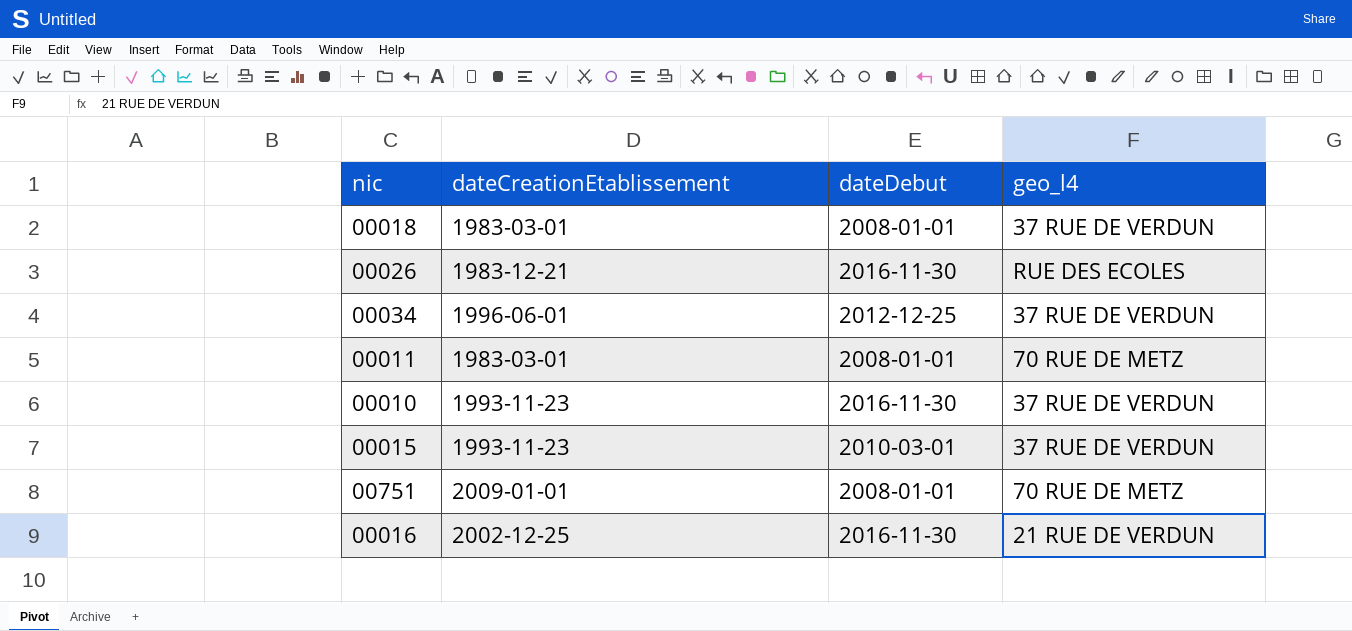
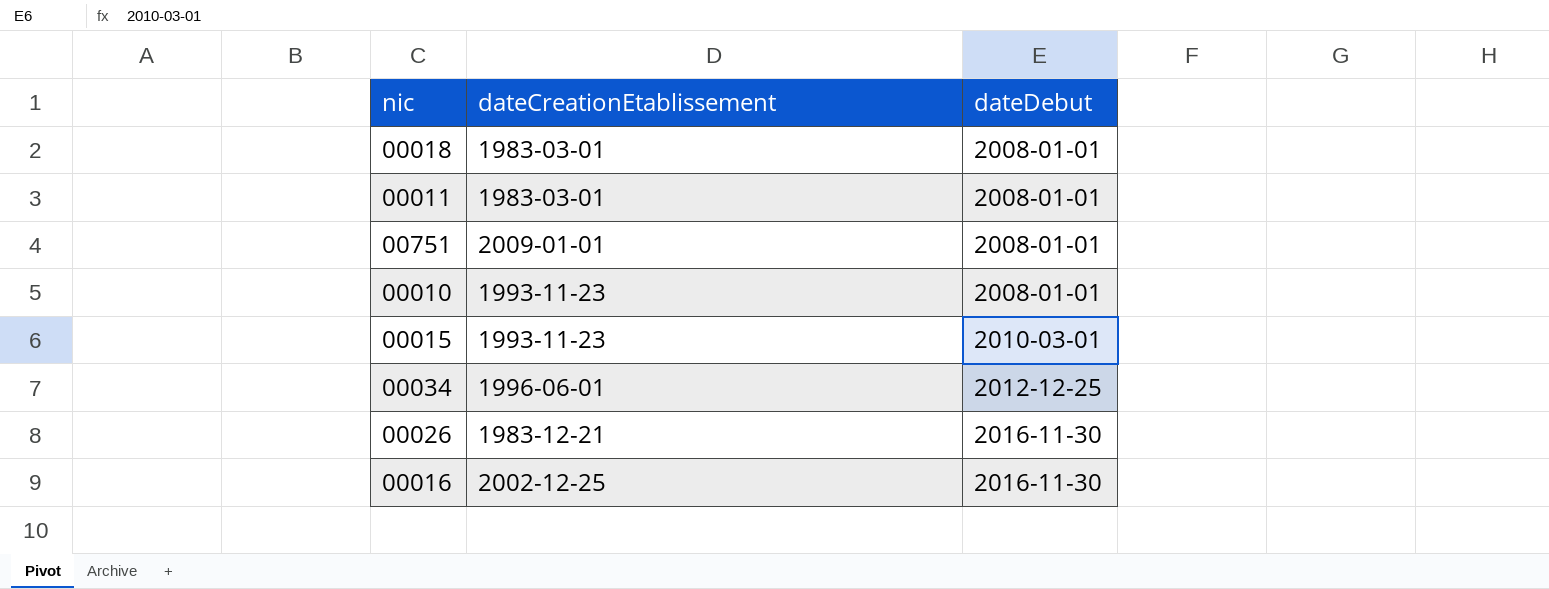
row order: none -> dateDebut ascending
column geo_l4 | position: 4 -> none
00010 | dateDebut: 2016-11-30 -> 2008-01-01

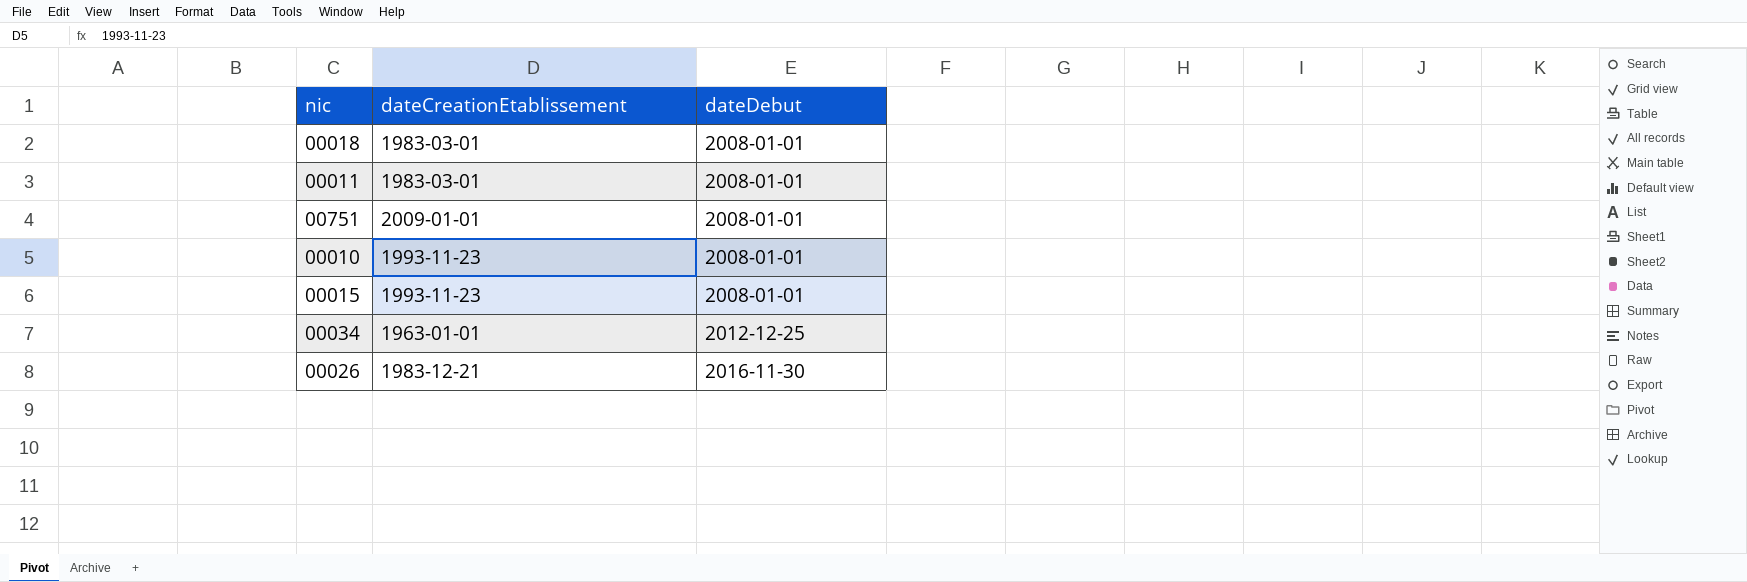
row 00016: 2002-12-25 | 2016-11-30 -> none
00015 | dateDebut: 2010-03-01 -> 2008-01-01
00034 | dateCreationEtablissement: 1996-06-01 -> 1963-01-01

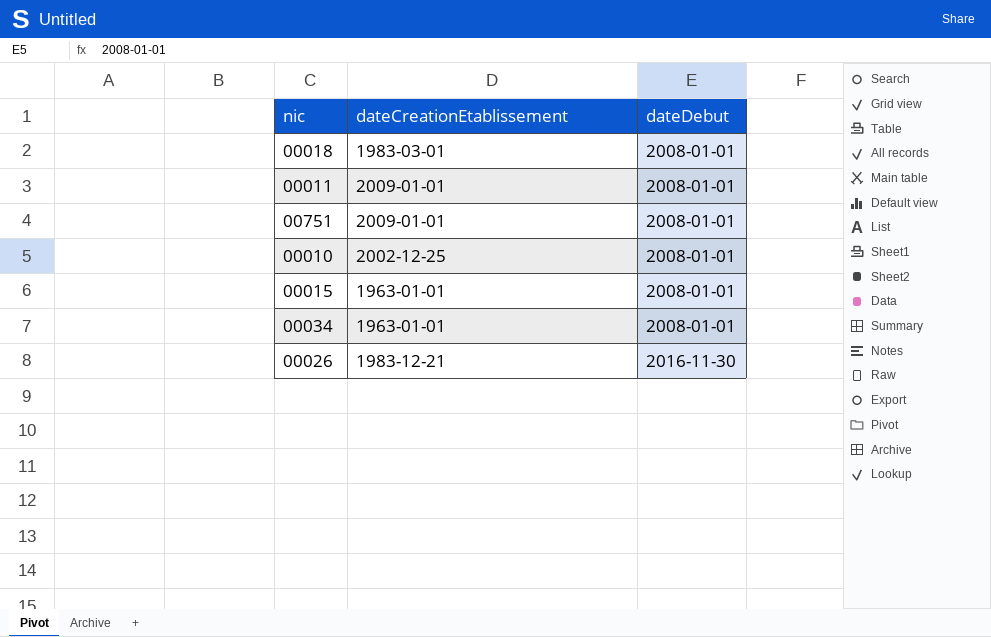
00011 | dateCreationEtablissement: 1983-03-01 -> 2009-01-01
00010 | dateCreationEtablissement: 1993-11-23 -> 2002-12-25
00015 | dateCreationEtablissement: 1993-11-23 -> 1963-01-01
00034 | dateDebut: 2012-12-25 -> 2008-01-01

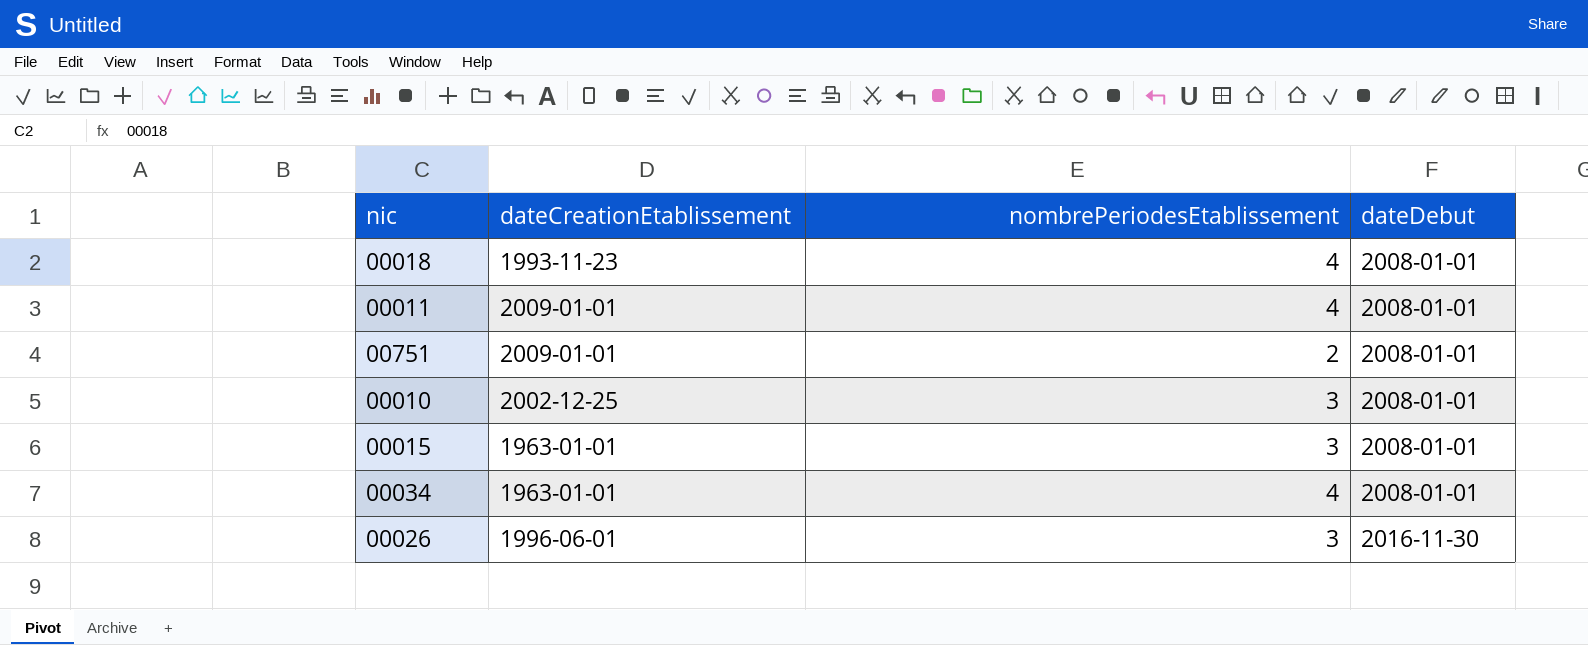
column nombrePeriodesEtablissement | position: none -> 3
00018 | dateCreationEtablissement: 1983-03-01 -> 1993-11-23
00026 | dateCreationEtablissement: 1983-12-21 -> 1996-06-01

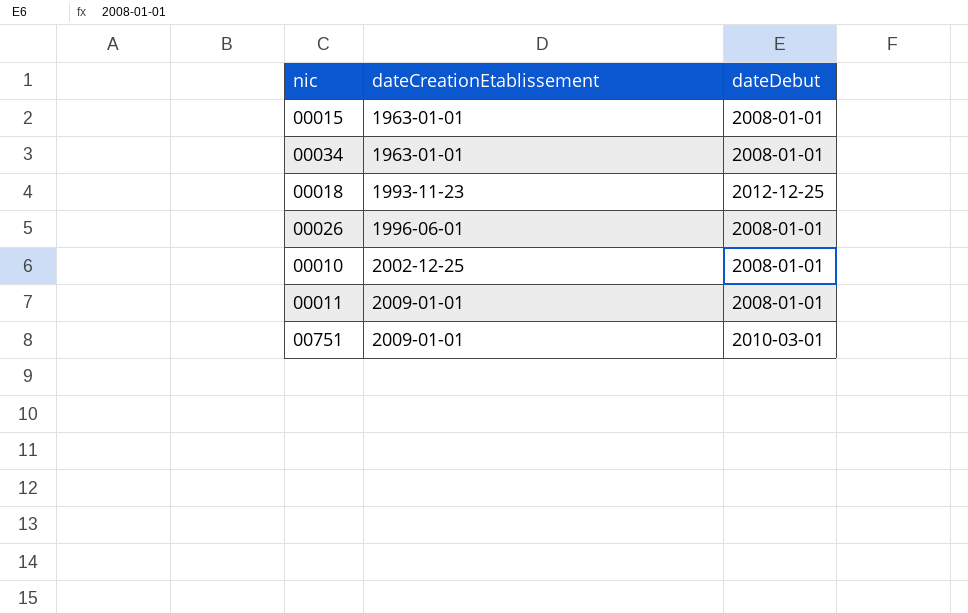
row order: dateDebut ascending -> dateCreationEtablissement ascending
column nombrePeriodesEtablissement | position: 3 -> none
00018 | dateDebut: 2008-01-01 -> 2012-12-25
00026 | dateDebut: 2016-11-30 -> 2008-01-01
00751 | dateDebut: 2008-01-01 -> 2010-03-01

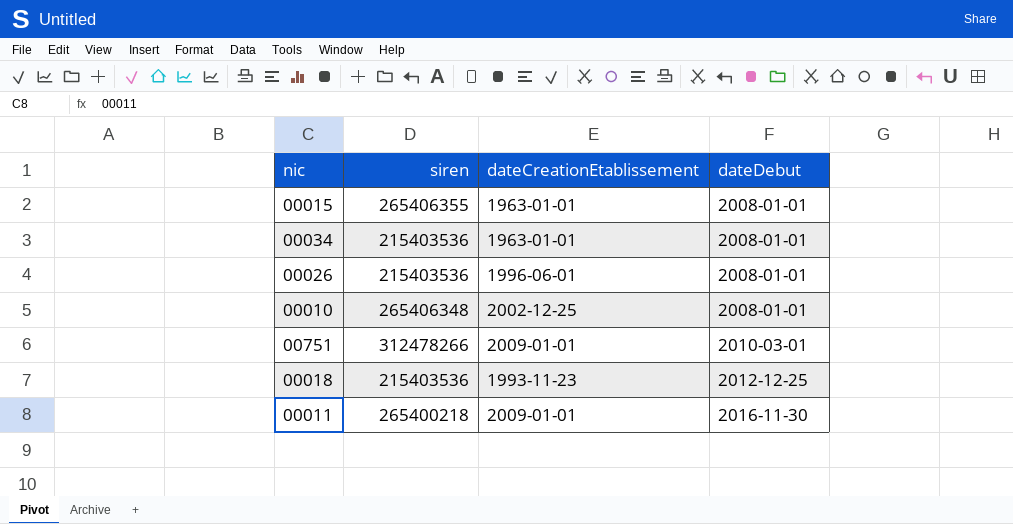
row order: dateCreationEtablissement ascending -> dateDebut ascending
column siren | position: none -> 2
00011 | dateDebut: 2008-01-01 -> 2016-11-30

